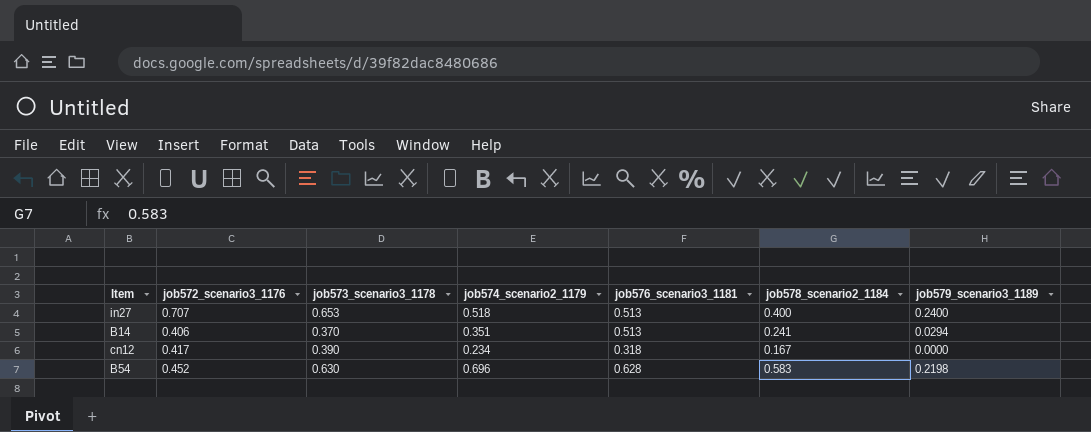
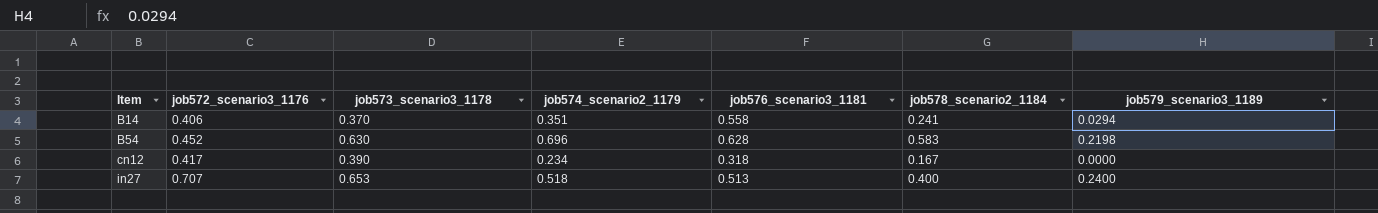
row order: none -> Item ascending
B14 | job576_scenario3_1181: 0.513 -> 0.558

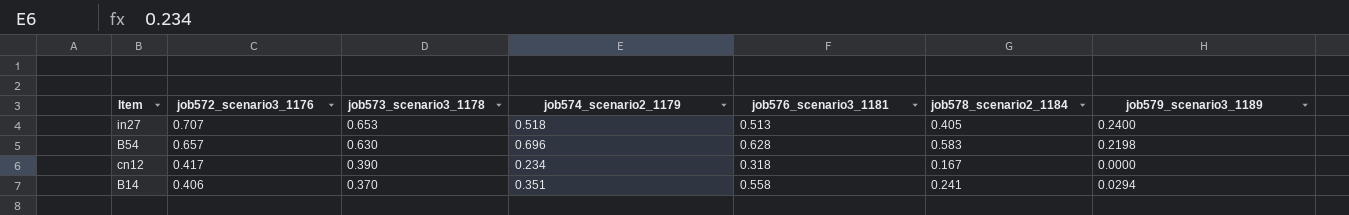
row order: Item ascending -> job572_scenario3_1176 descending
in27 | job578_scenario2_1184: 0.400 -> 0.405
B54 | job572_scenario3_1176: 0.452 -> 0.657

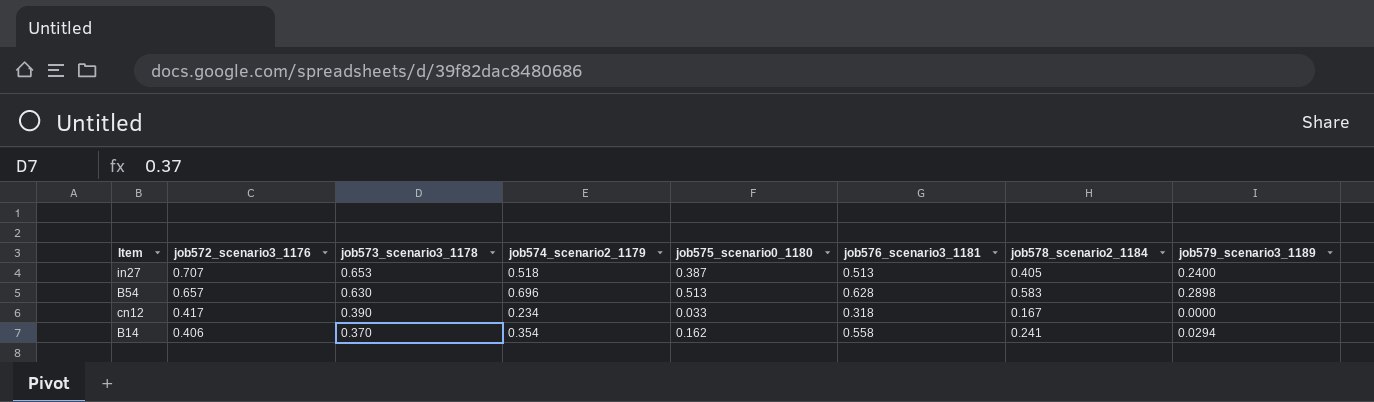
column job575_scenario0_1180 | position: none -> 5
B54 | job579_scenario3_1189: 0.2198 -> 0.2898
B14 | job574_scenario2_1179: 0.351 -> 0.354

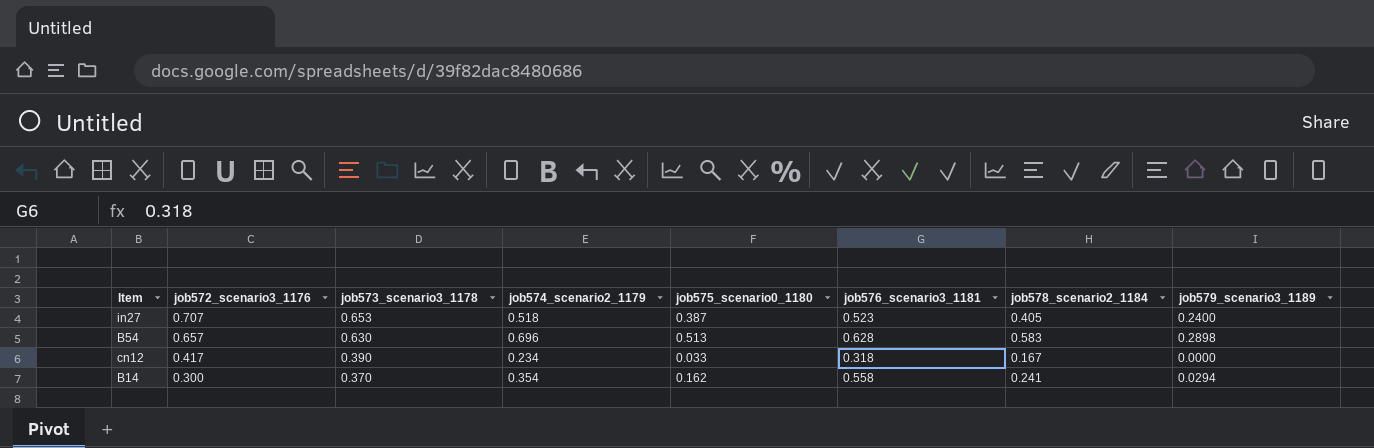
in27 | job576_scenario3_1181: 0.513 -> 0.523
B14 | job572_scenario3_1176: 0.406 -> 0.300

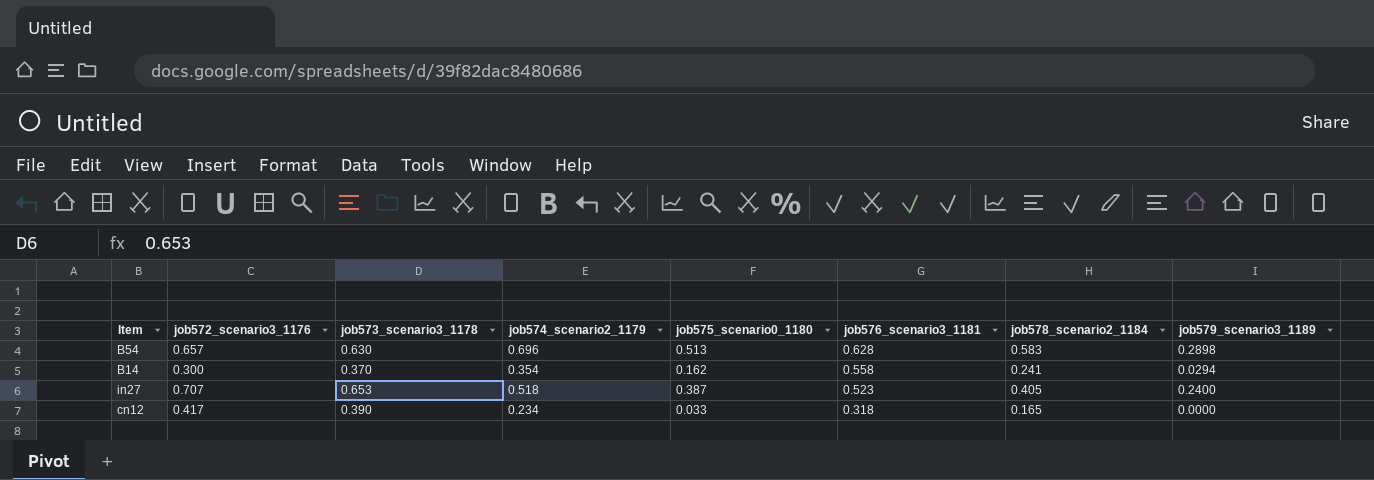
row order: job572_scenario3_1176 descending -> job576_scenario3_1181 descending
cn12 | job578_scenario2_1184: 0.167 -> 0.165

